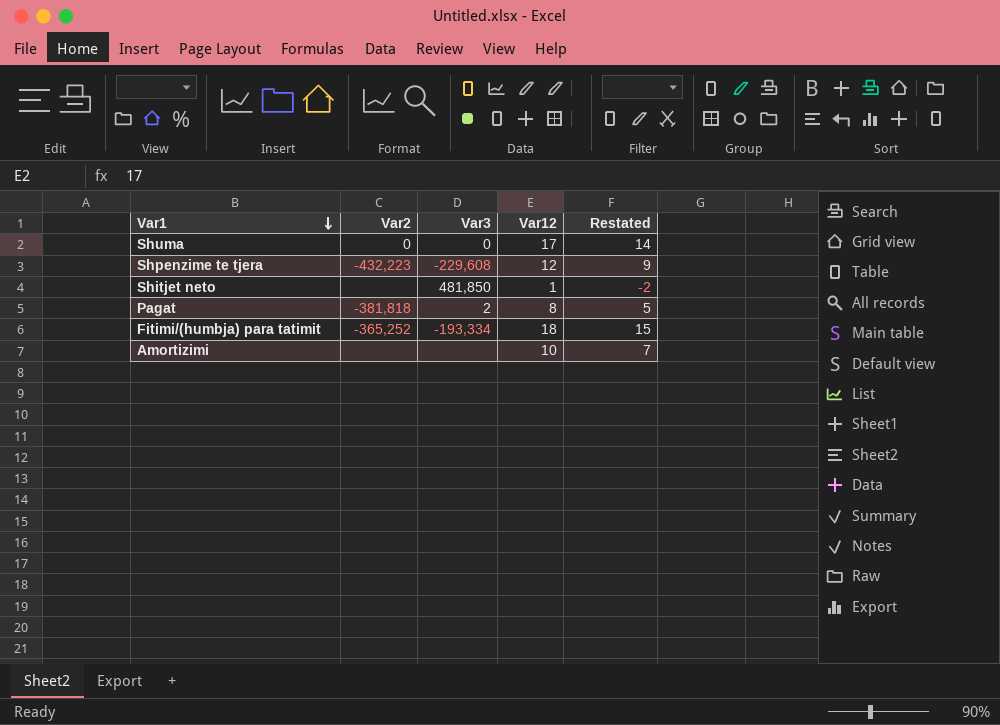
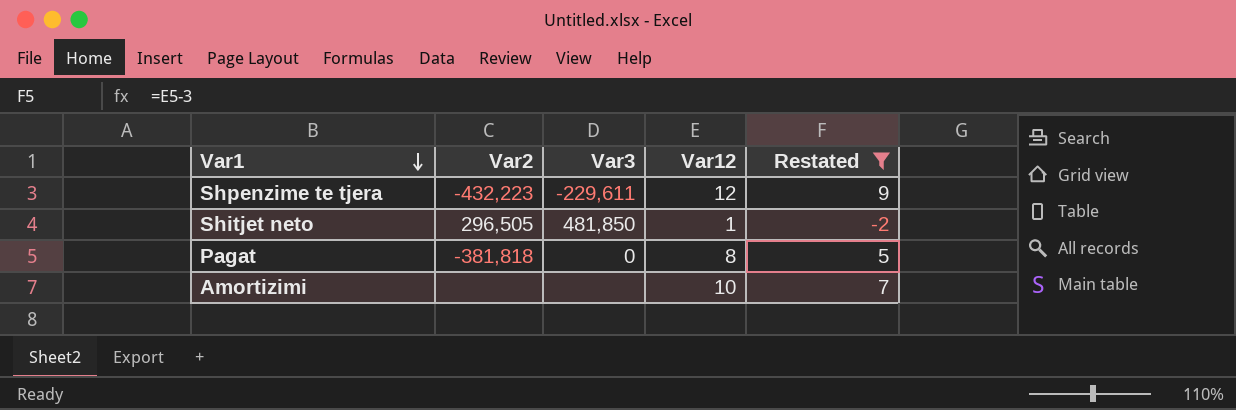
filter: none -> Restated <= 9
Shpenzime te tjera | Var3: -229,608 -> -229,611
Shitjet neto | Var2: none -> 296,505
Pagat | Var3: 2 -> 0

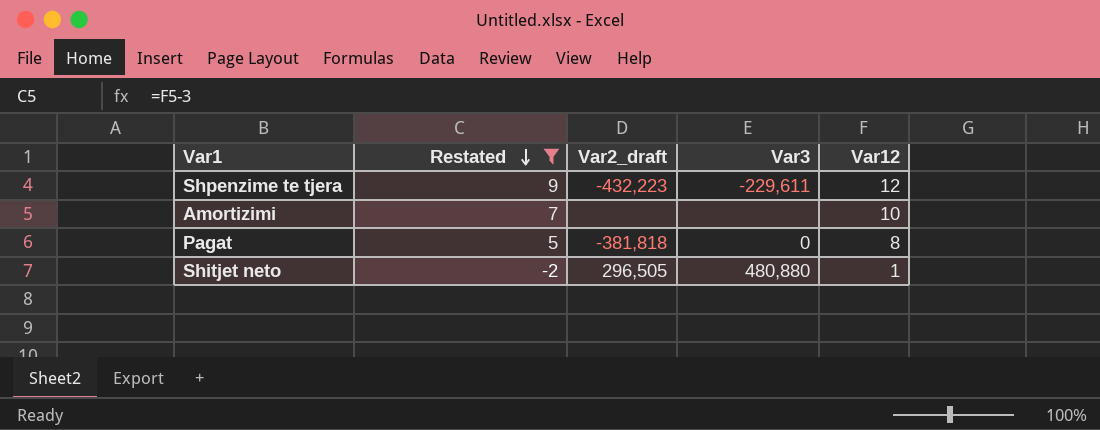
row order: Var1 descending -> Restated descending
column Restated | position: 5 -> 2
column name: Var2 -> Var2_draft
Shitjet neto | Var3: 481,850 -> 480,880

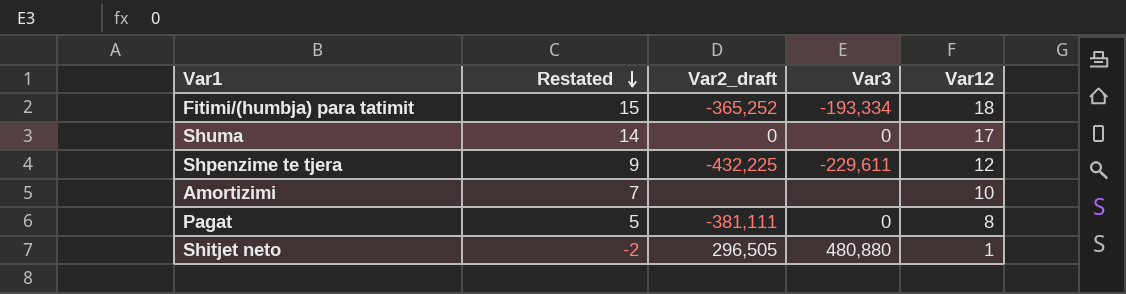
filter: Restated <= 9 -> none
Shpenzime te tjera | Var2_draft: -432,223 -> -432,225
Pagat | Var2_draft: -381,818 -> -381,111

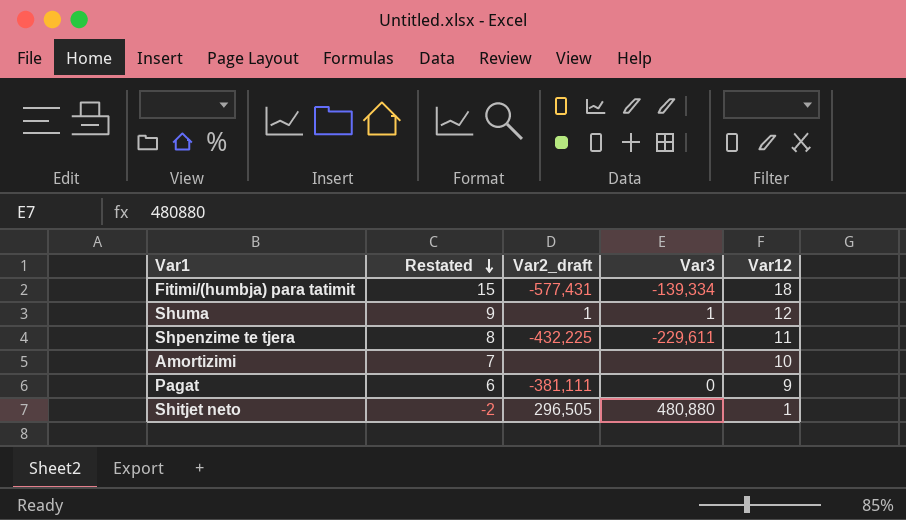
Fitimi/(humbja) para tatimit | Var2_draft: -365,252 -> -577,431
Fitimi/(humbja) para tatimit | Var3: -193,334 -> -139,334
Shuma | Restated: 14 -> 9
Shuma | Var2_draft: 0 -> 1
Shuma | Var3: 0 -> 1
Shuma | Var12: 17 -> 12
Shpenzime te tjera | Restated: 9 -> 8
Shpenzime te tjera | Var12: 12 -> 11
Pagat | Restated: 5 -> 6
Pagat | Var12: 8 -> 9

